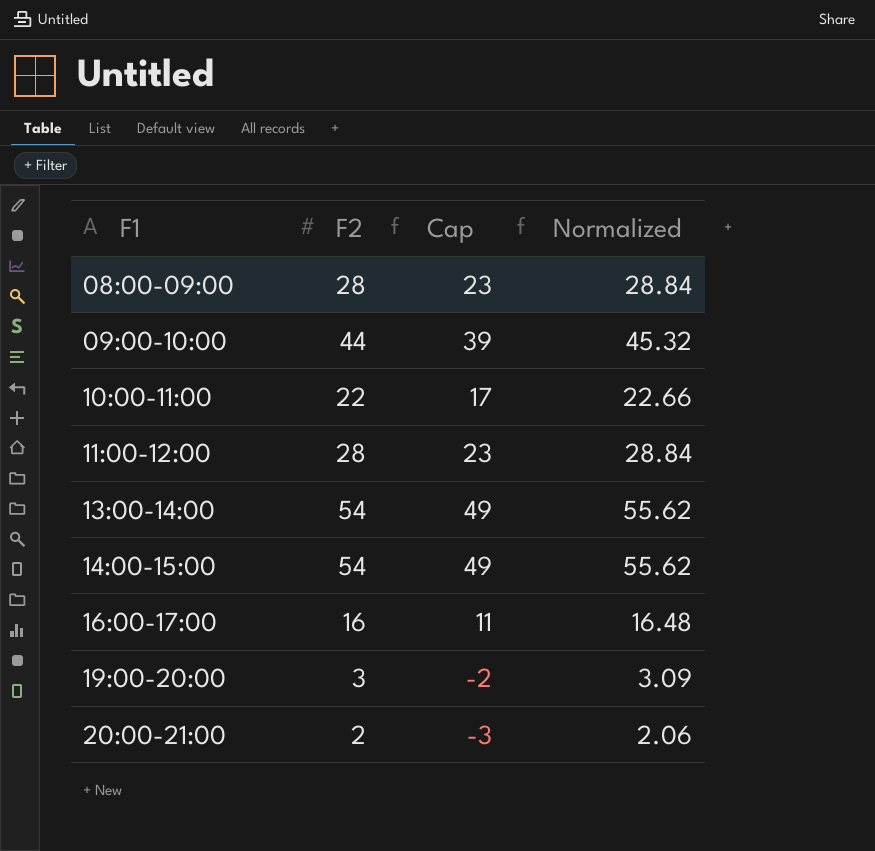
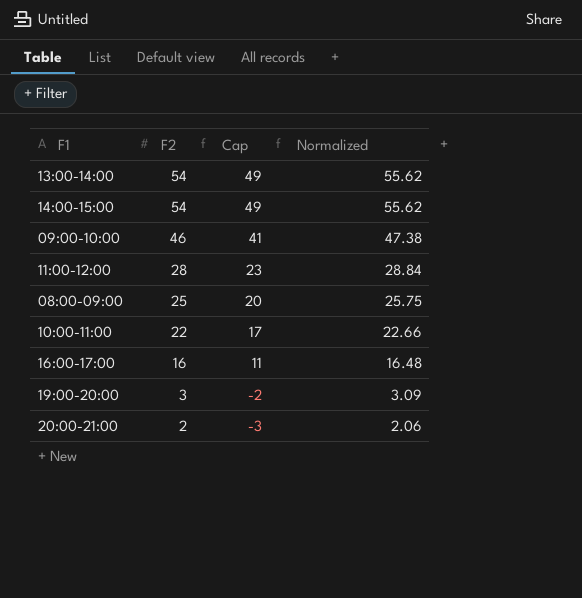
row order: F1 ascending -> F2 descending
09:00-10:00 | F2: 44 -> 46
09:00-10:00 | Cap: 39 -> 41
09:00-10:00 | Normalized: 45.32 -> 47.38
08:00-09:00 | F2: 28 -> 25
08:00-09:00 | Cap: 23 -> 20
08:00-09:00 | Normalized: 28.84 -> 25.75

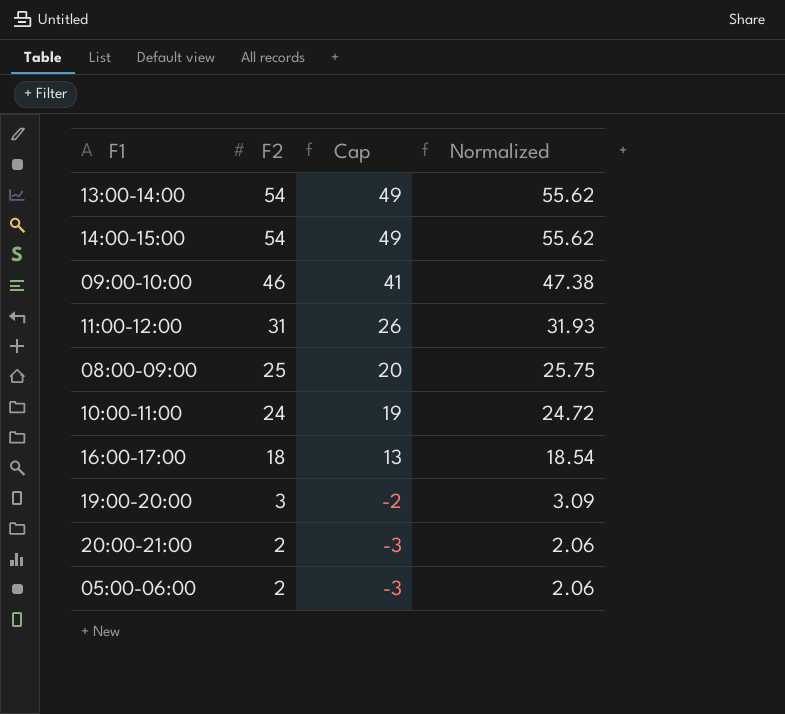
11:00-12:00 | F2: 28 -> 31
11:00-12:00 | Cap: 23 -> 26
11:00-12:00 | Normalized: 28.84 -> 31.93
10:00-11:00 | F2: 22 -> 24
10:00-11:00 | Cap: 17 -> 19
10:00-11:00 | Normalized: 22.66 -> 24.72
16:00-17:00 | F2: 16 -> 18
16:00-17:00 | Cap: 11 -> 13
16:00-17:00 | Normalized: 16.48 -> 18.54
row 05:00-06:00: none -> 2 | -3 | 2.06

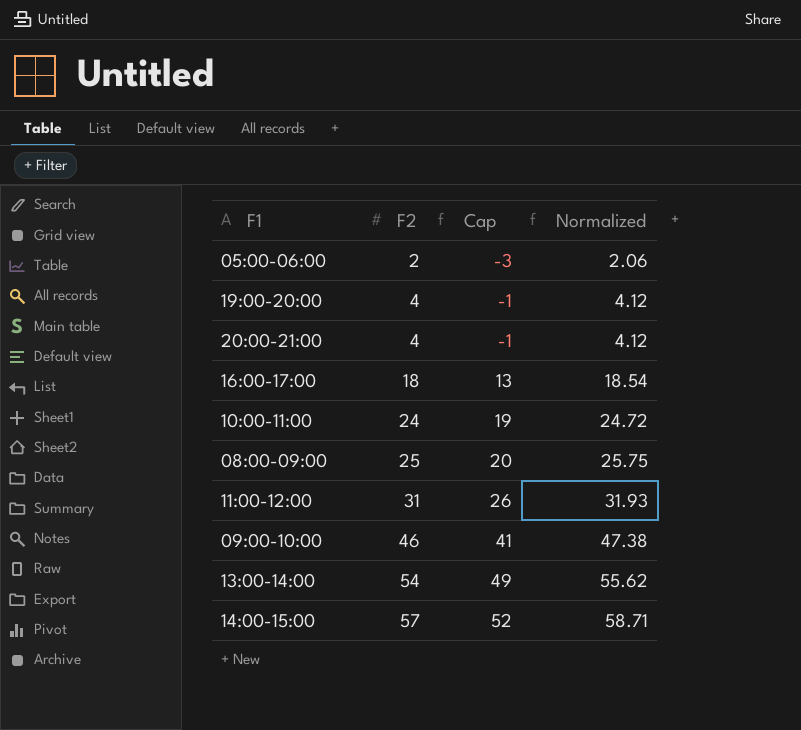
row order: F2 descending -> F2 ascending
19:00-20:00 | F2: 3 -> 4
19:00-20:00 | Cap: -2 -> -1
19:00-20:00 | Normalized: 3.09 -> 4.12
20:00-21:00 | F2: 2 -> 4
20:00-21:00 | Cap: -3 -> -1
20:00-21:00 | Normalized: 2.06 -> 4.12
14:00-15:00 | F2: 54 -> 57
14:00-15:00 | Cap: 49 -> 52
14:00-15:00 | Normalized: 55.62 -> 58.71

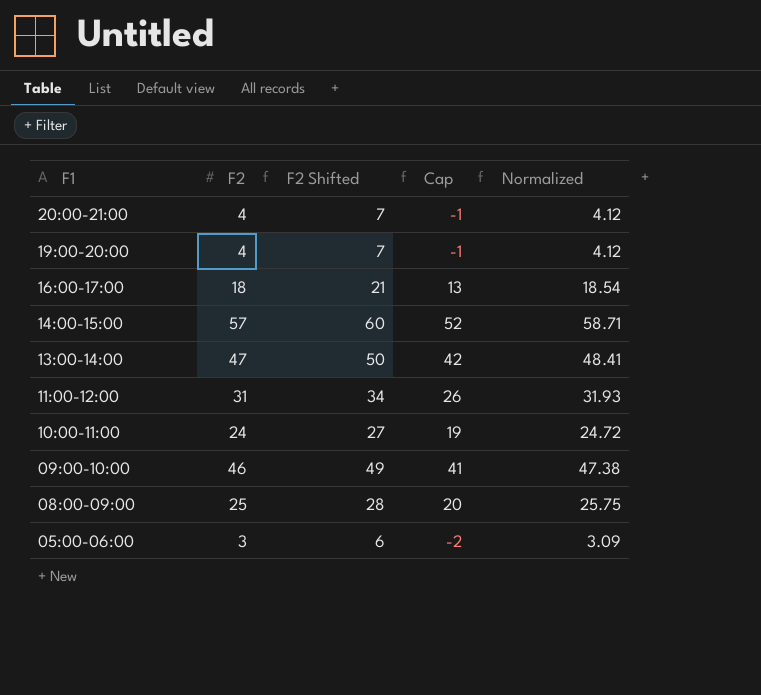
row order: F2 ascending -> F1 descending
column F2 Shifted | formula: none -> [F2] + 3
13:00-14:00 | F2: 54 -> 47
13:00-14:00 | Cap: 49 -> 42
13:00-14:00 | Normalized: 55.62 -> 48.41
05:00-06:00 | F2: 2 -> 3
05:00-06:00 | Cap: -3 -> -2
05:00-06:00 | Normalized: 2.06 -> 3.09

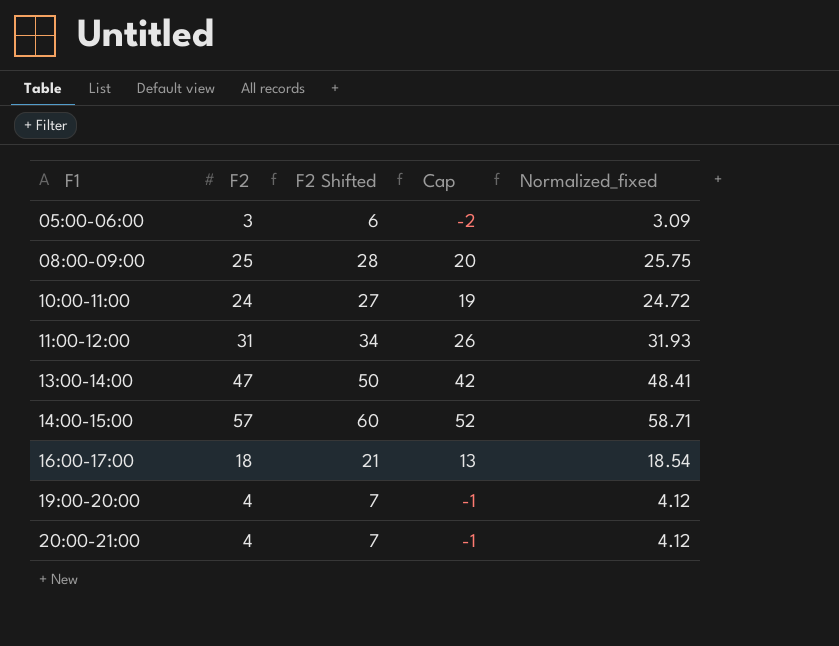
row order: F1 descending -> F1 ascending
column name: Normalized -> Normalized_fixed
row 09:00-10:00: 46 | 49 | 41 | 47.38 -> none

